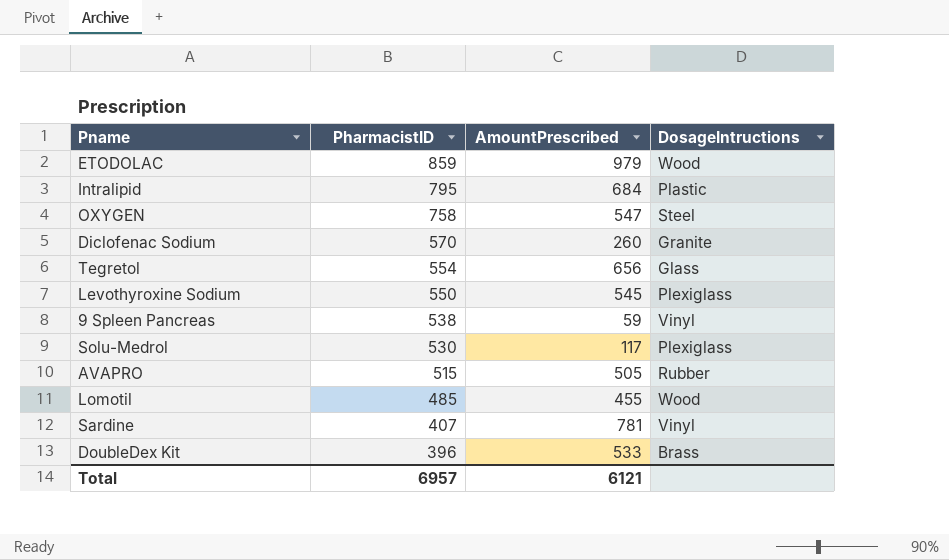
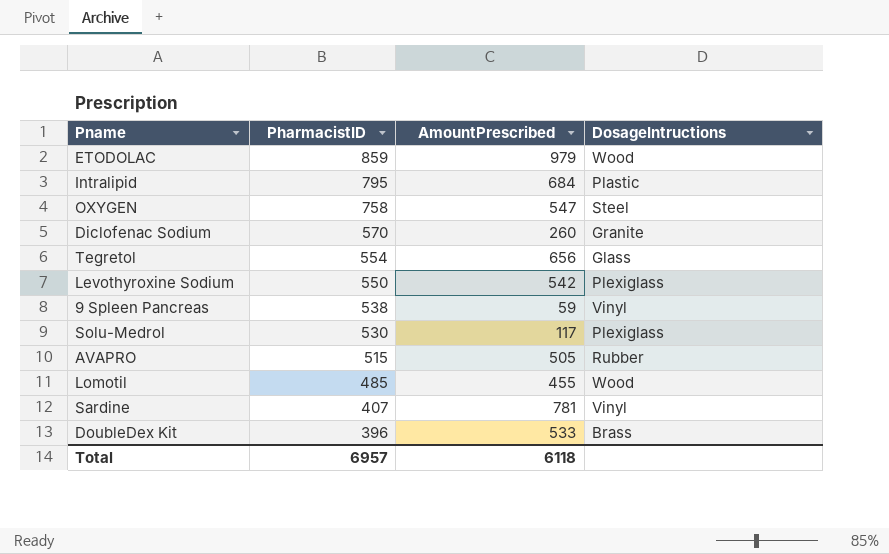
Levothyroxine Sodium | AmountPrescribed: 545 -> 542
Total | AmountPrescribed: 6121 -> 6118

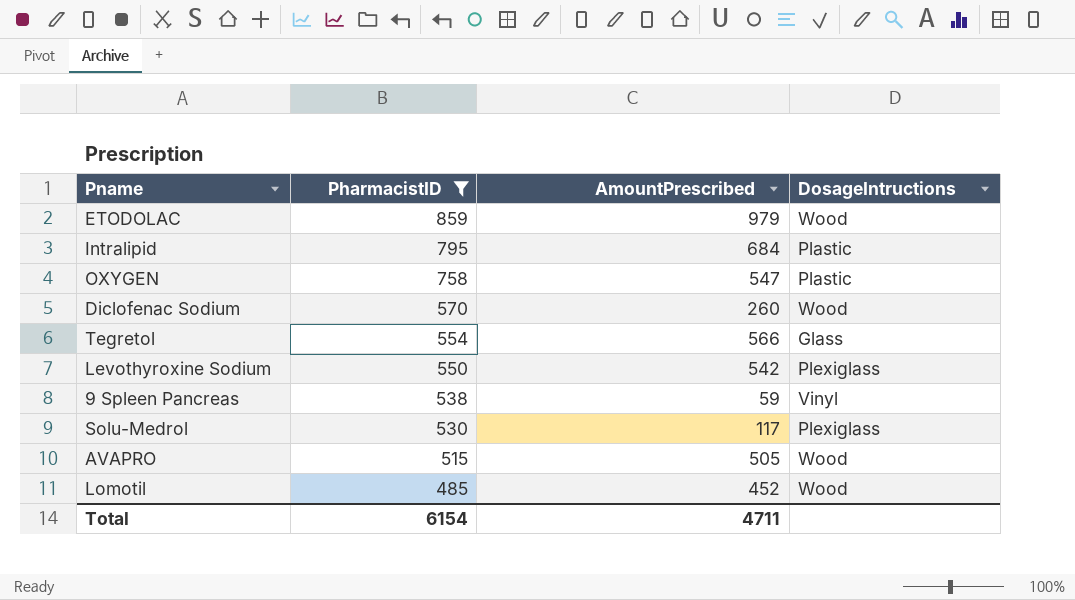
filter: none -> PharmacistID >= 485
OXYGEN | DosageIntructions: Steel -> Plastic
Diclofenac Sodium | DosageIntructions: Granite -> Wood
Tegretol | AmountPrescribed: 656 -> 566
AVAPRO | DosageIntructions: Rubber -> Wood
Lomotil | AmountPrescribed: 455 -> 452
Total | PharmacistID: 6957 -> 6154
Total | AmountPrescribed: 6118 -> 4711

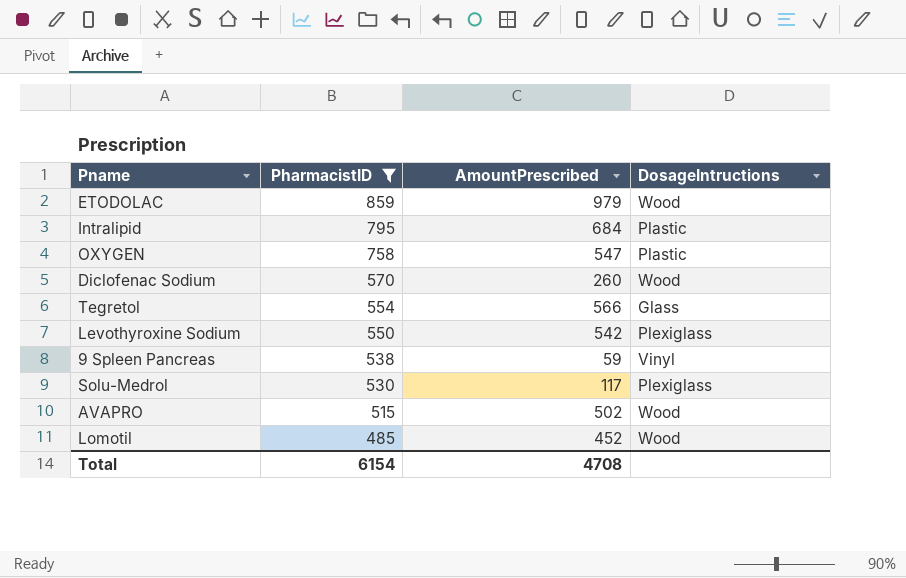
AVAPRO | AmountPrescribed: 505 -> 502
Total | AmountPrescribed: 4711 -> 4708

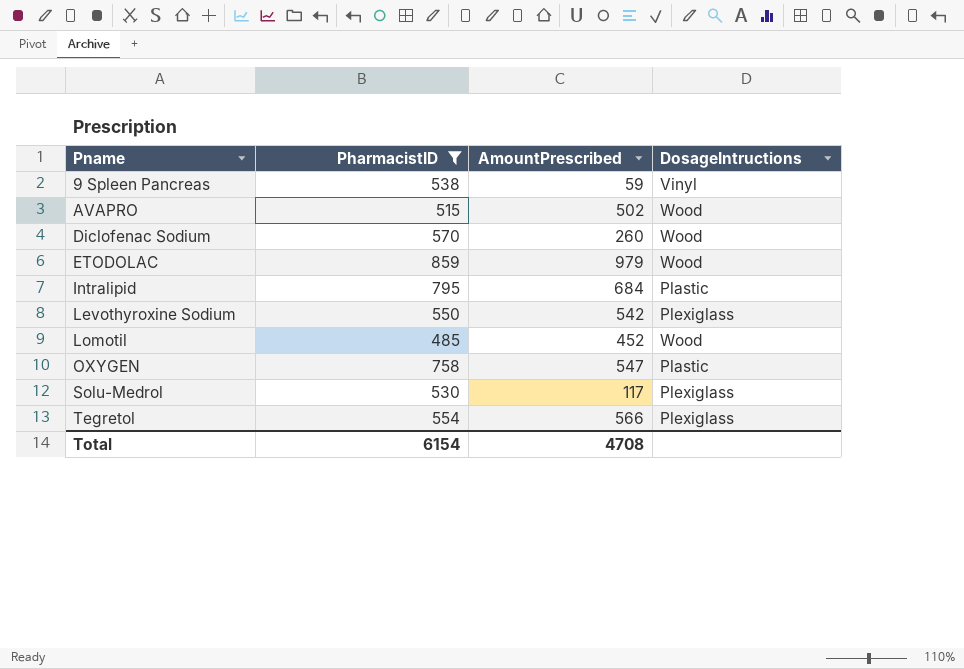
row order: PharmacistID descending -> Pname ascending
Tegretol | DosageIntructions: Glass -> Plexiglass

